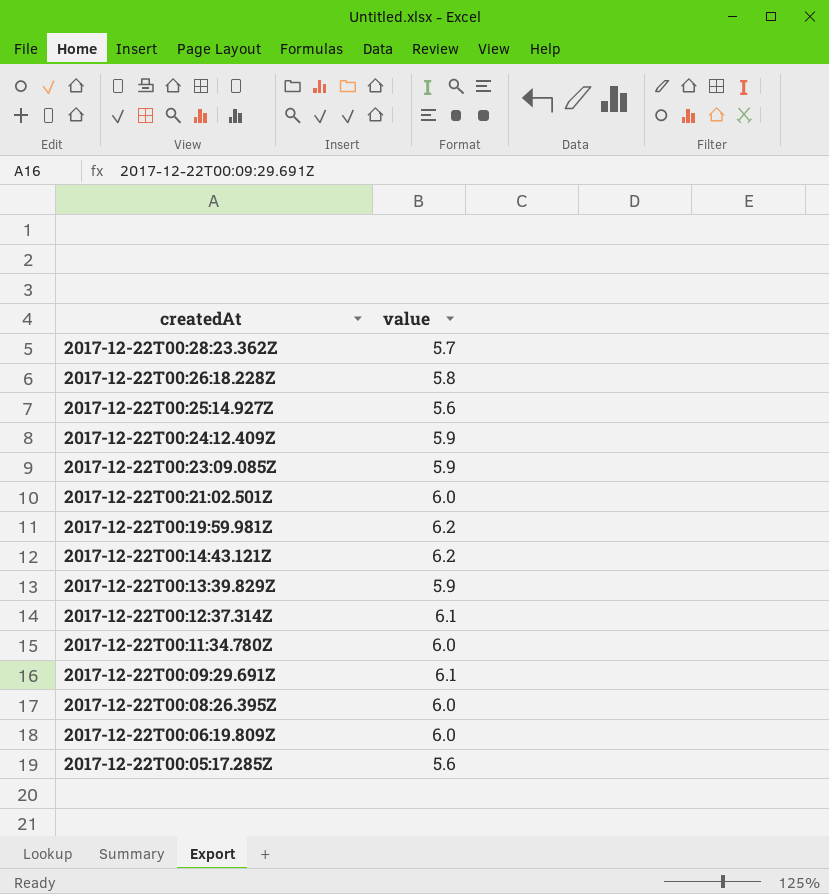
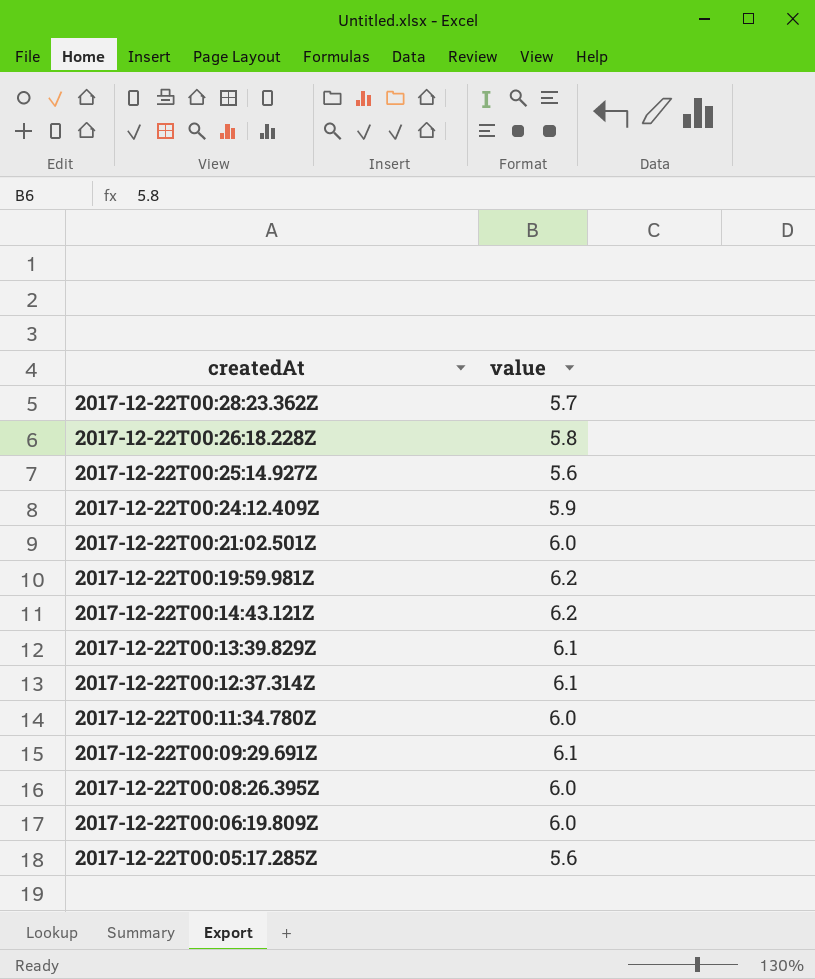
row 2017-12-22T00:23:09.085Z: 5.9 -> none
2017-12-22T00:13:39.829Z | value: 5.9 -> 6.1

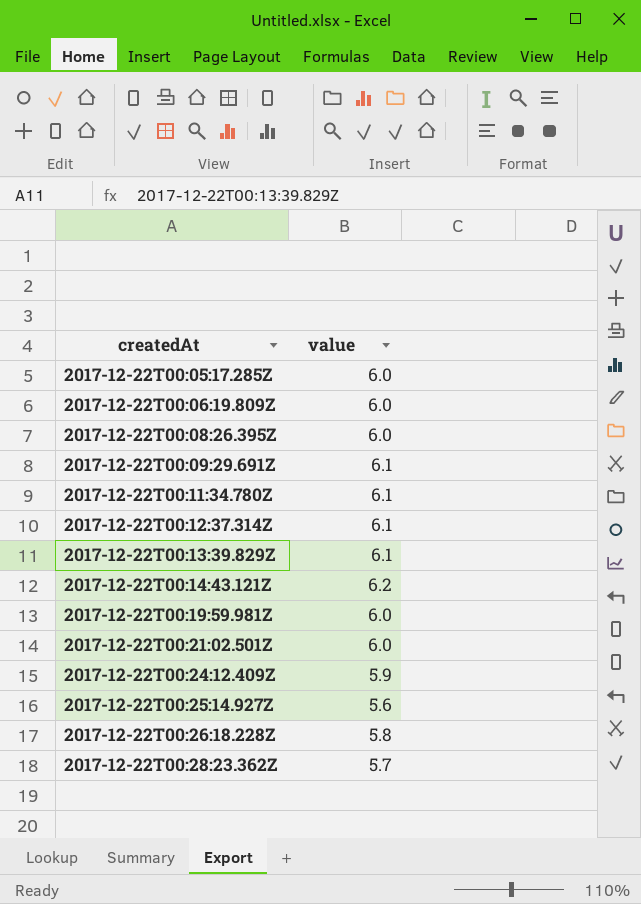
row order: createdAt descending -> createdAt ascending
2017-12-22T00:05:17.285Z | value: 5.6 -> 6.0
2017-12-22T00:11:34.780Z | value: 6.0 -> 6.1
2017-12-22T00:19:59.981Z | value: 6.2 -> 6.0

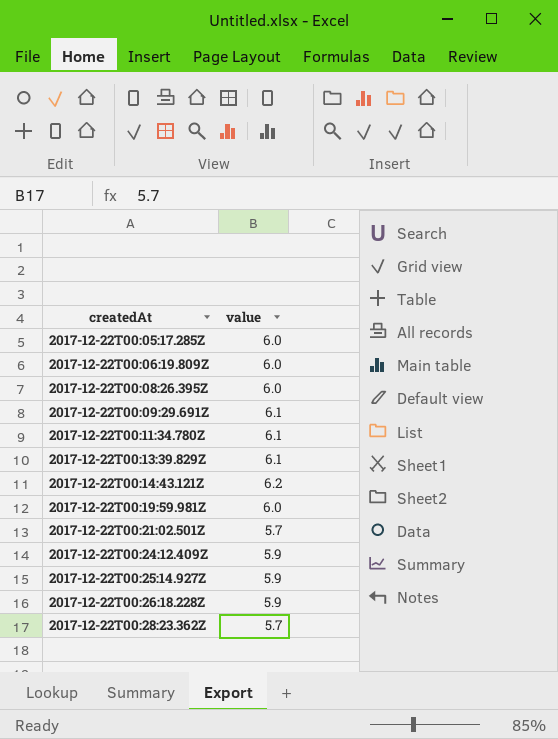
row 2017-12-22T00:12:37.314Z: 6.1 -> none
2017-12-22T00:21:02.501Z | value: 6.0 -> 5.7
2017-12-22T00:25:14.927Z | value: 5.6 -> 5.9
2017-12-22T00:26:18.228Z | value: 5.8 -> 5.9

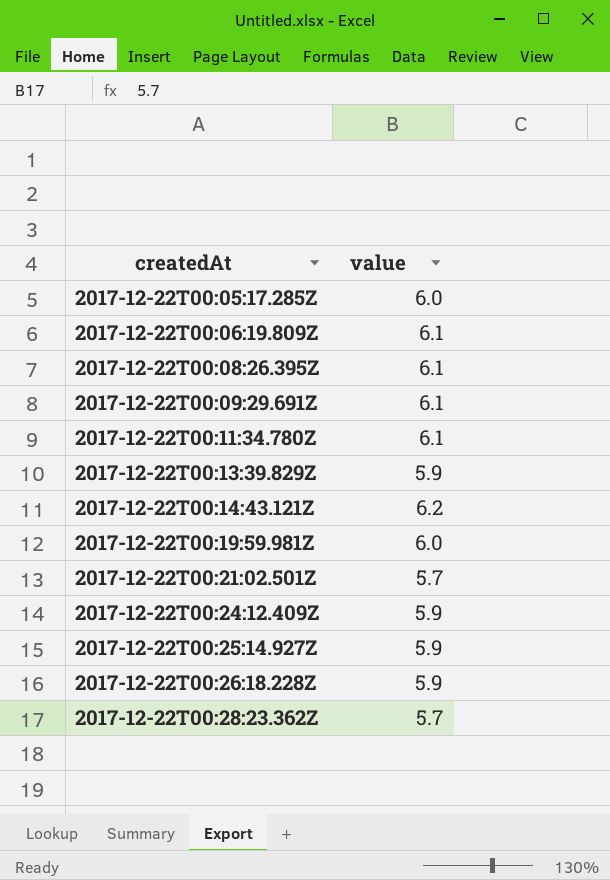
2017-12-22T00:06:19.809Z | value: 6.0 -> 6.1
2017-12-22T00:08:26.395Z | value: 6.0 -> 6.1
2017-12-22T00:13:39.829Z | value: 6.1 -> 5.9

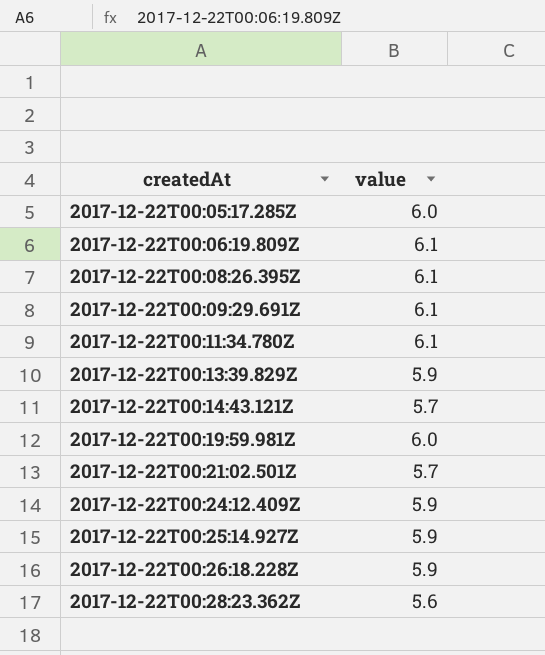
2017-12-22T00:14:43.121Z | value: 6.2 -> 5.7
2017-12-22T00:28:23.362Z | value: 5.7 -> 5.6

